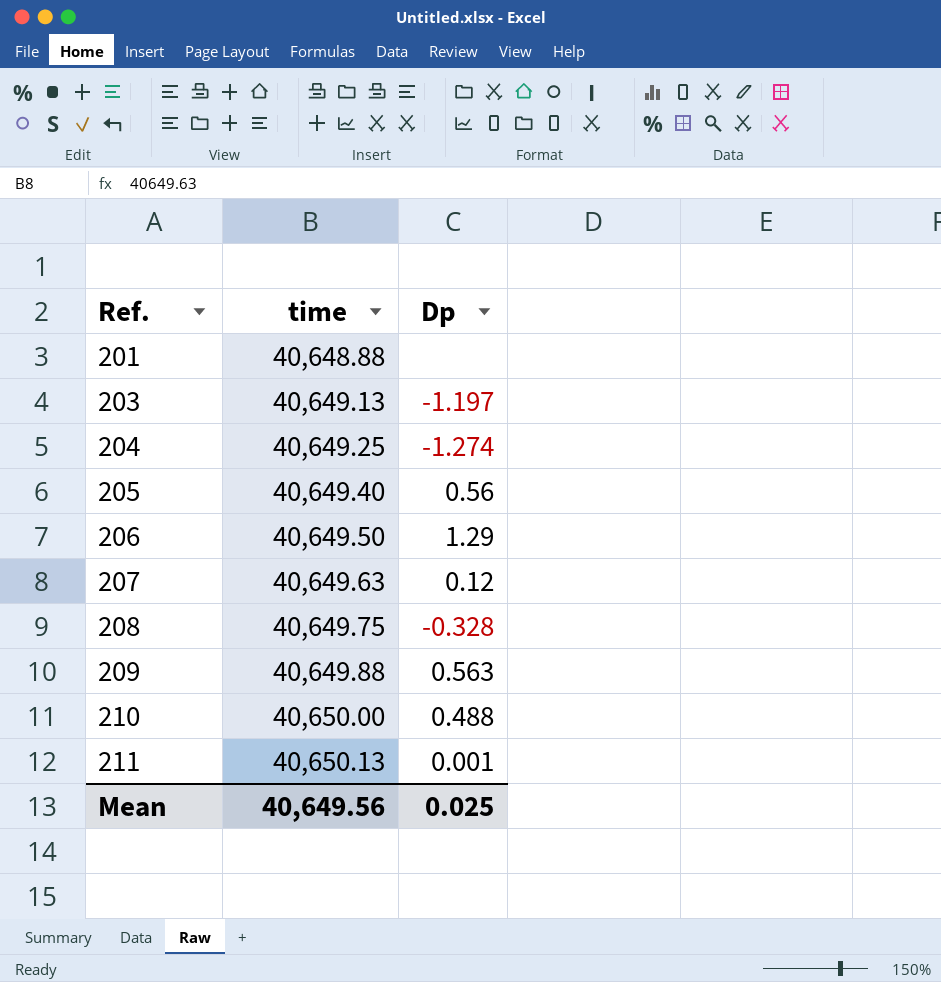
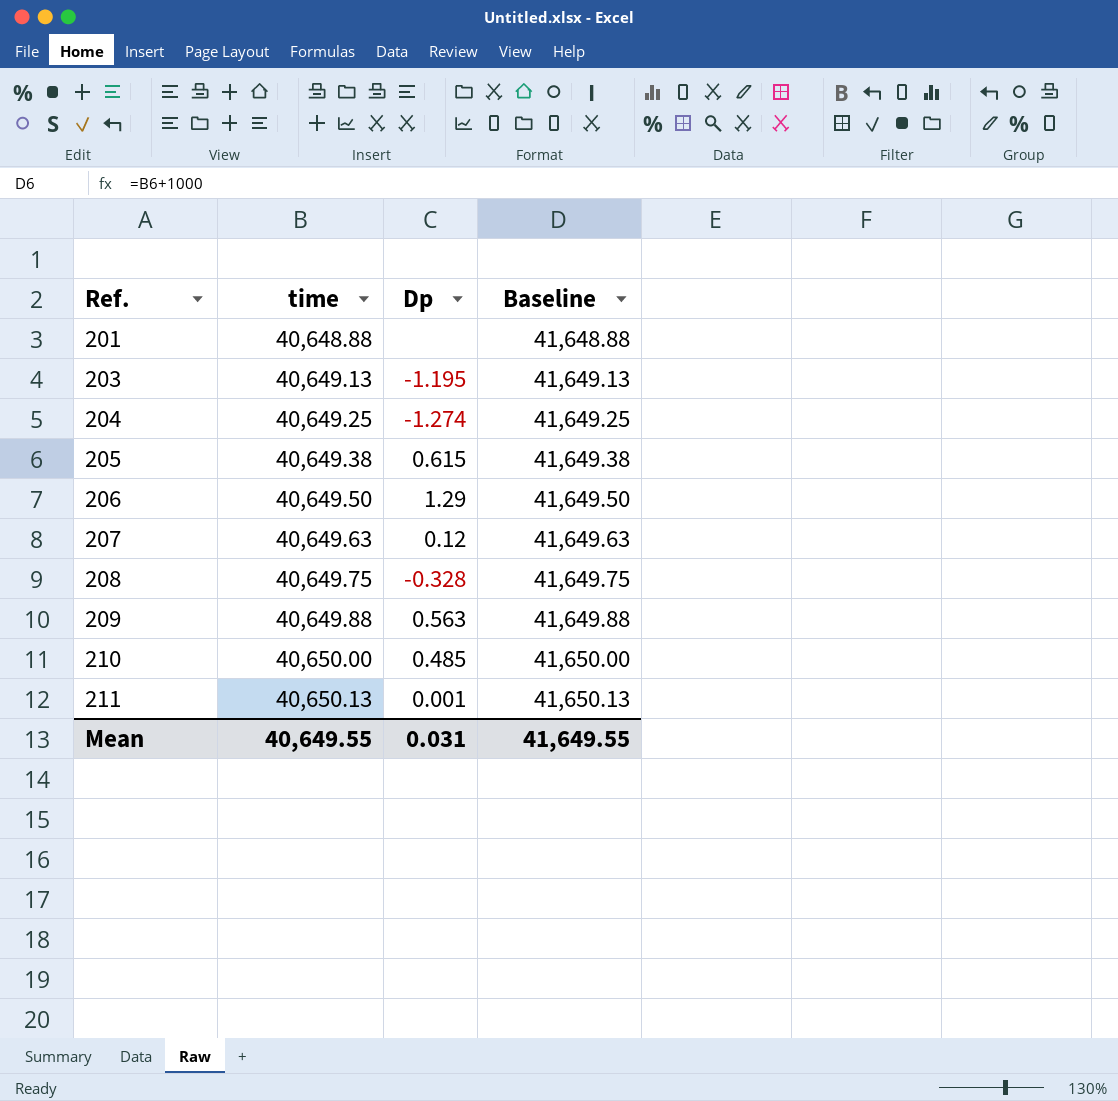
column Baseline | formula: none -> [time] + 1000
203 | Dp: -1.197 -> -1.195
205 | time: 40,649.40 -> 40,649.38
205 | Dp: 0.56 -> 0.615
210 | Dp: 0.488 -> 0.485
Mean | time: 40,649.56 -> 40,649.55
Mean | Dp: 0.025 -> 0.031

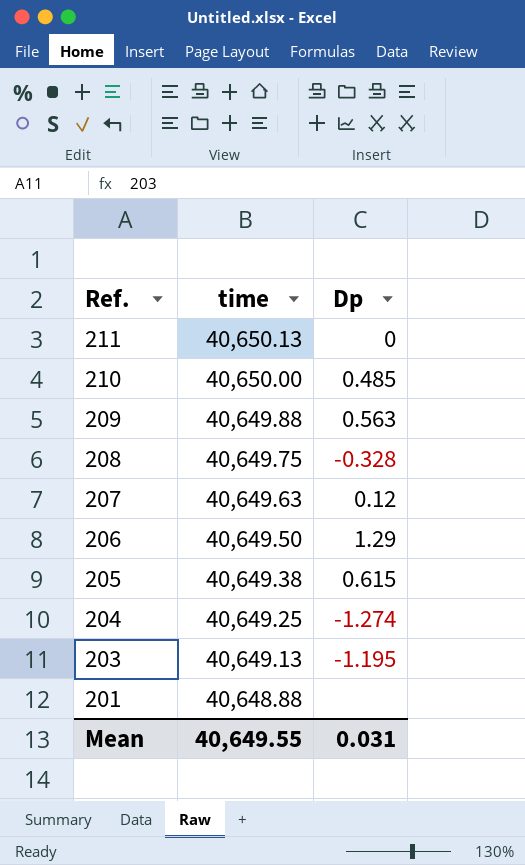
row order: Ref. ascending -> Ref. descending
column Baseline | formula: [time] + 1000 -> none
211 | Dp: 0.001 -> 0

